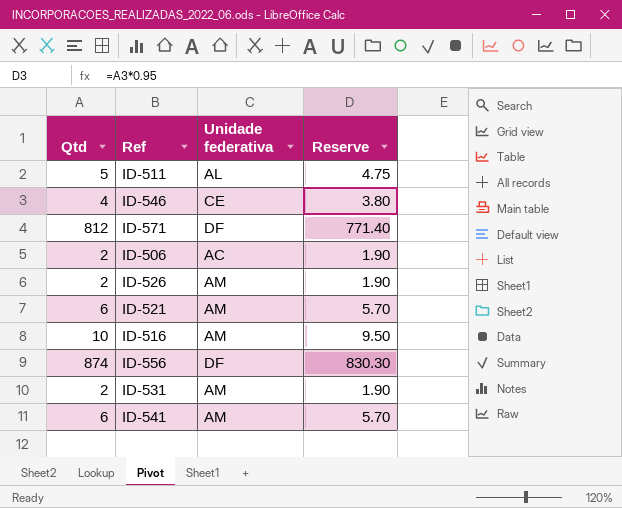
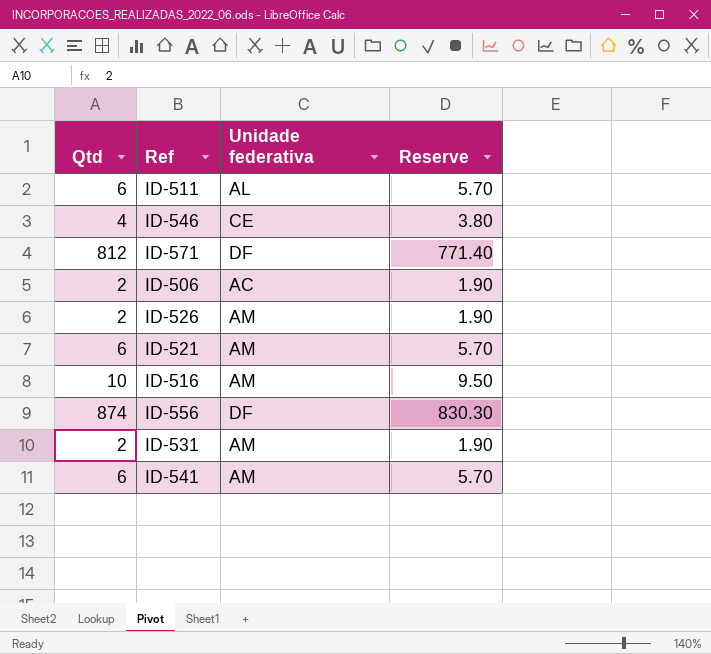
ID-511 | Qtd: 5 -> 6
ID-511 | Reserve: 4.75 -> 5.70

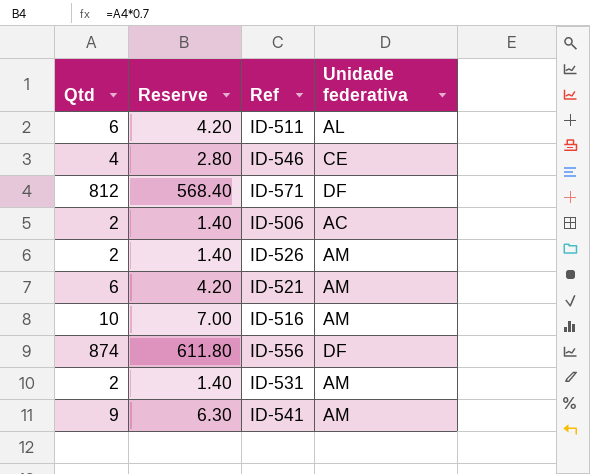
column Reserve | formula: [Qtd] * 0.95 -> [Qtd] * 0.7
column Reserve | position: 4 -> 2
ID-541 | Qtd: 6 -> 9

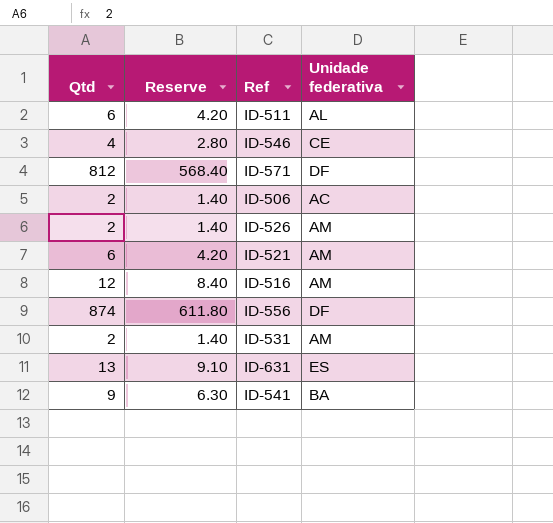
ID-516 | Qtd: 10 -> 12
ID-516 | Reserve: 7.00 -> 8.40
row ID-631: none -> 13 | 9.10 | ES
ID-541 | Unidade federativa: AM -> BA

